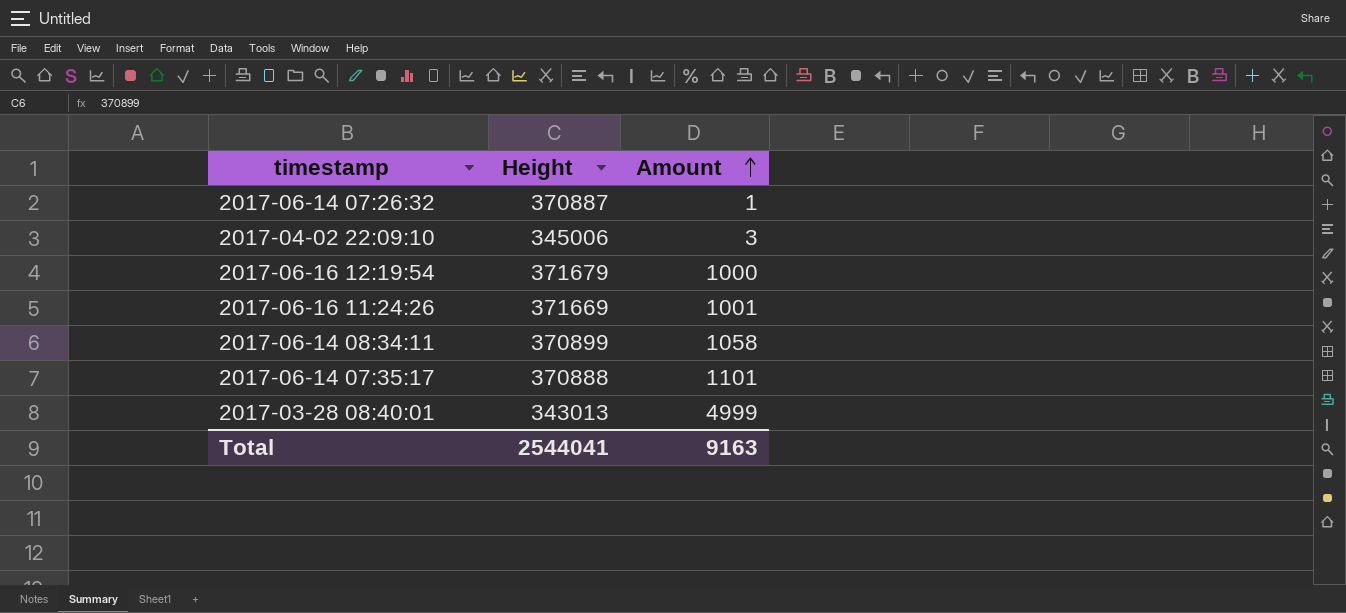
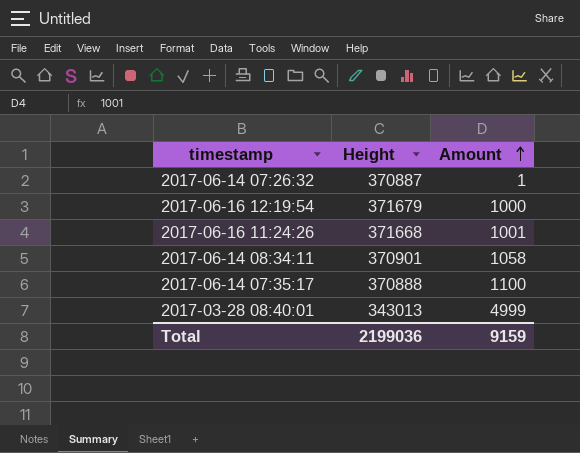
row 2017-04-02 22:09:10: 345006 | 3 -> none
2017-06-16 11:24:26 | Height: 371669 -> 371668
2017-06-14 08:34:11 | Height: 370899 -> 370901
2017-06-14 07:35:17 | Amount: 1101 -> 1100
Total | Height: 2544041 -> 2199036
Total | Amount: 9163 -> 9159

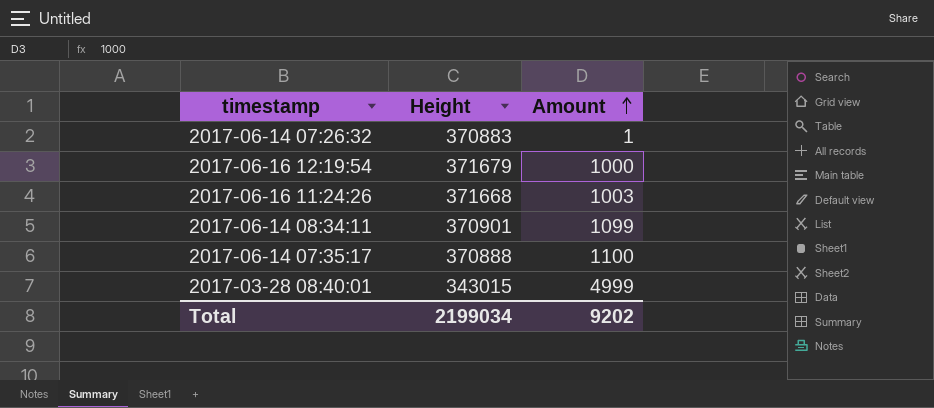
2017-06-14 07:26:32 | Height: 370887 -> 370883
2017-06-16 11:24:26 | Amount: 1001 -> 1003
2017-06-14 08:34:11 | Amount: 1058 -> 1099
2017-03-28 08:40:01 | Height: 343013 -> 343015
Total | Height: 2199036 -> 2199034
Total | Amount: 9159 -> 9202

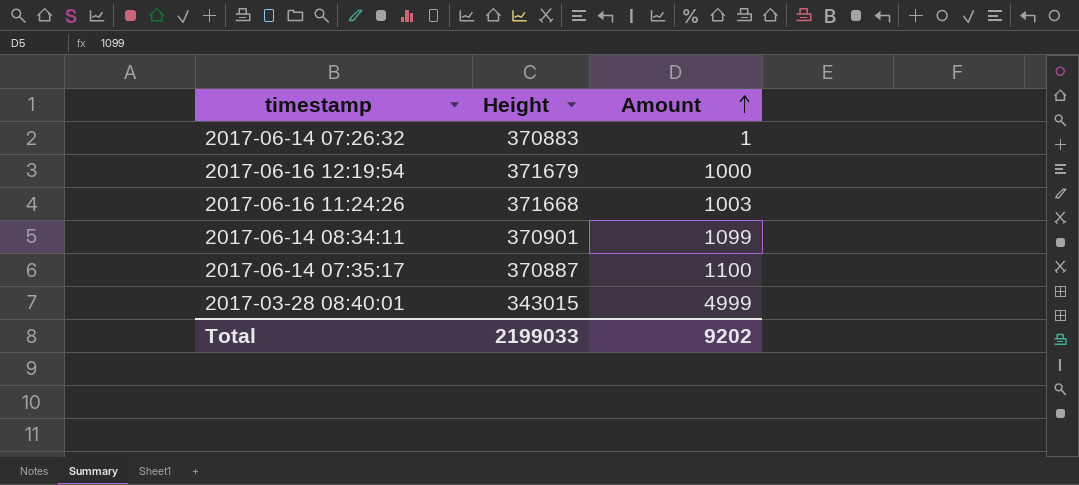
2017-06-14 07:35:17 | Height: 370888 -> 370887
Total | Height: 2199034 -> 2199033

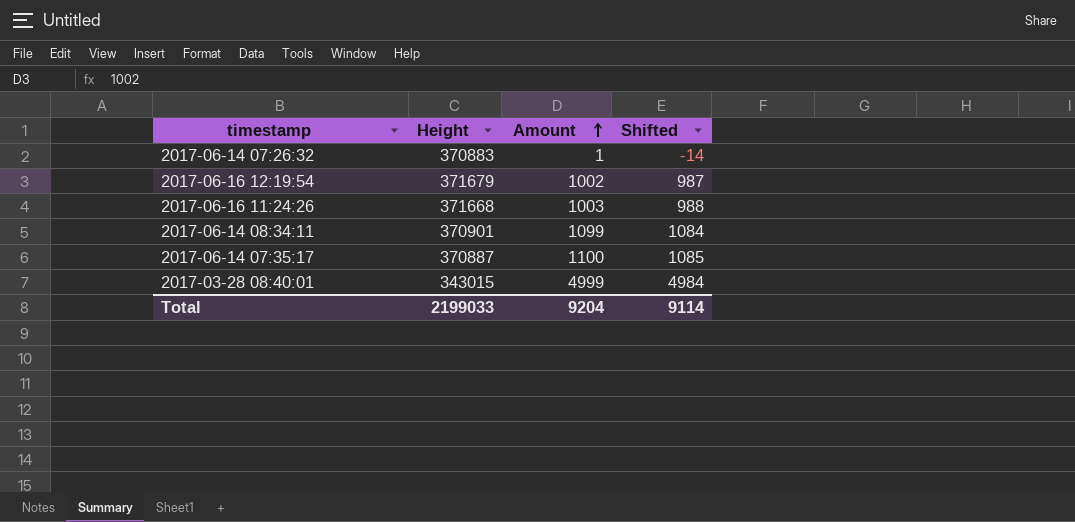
column Shifted | formula: none -> [Amount] - 15
2017-06-16 12:19:54 | Amount: 1000 -> 1002
Total | Amount: 9202 -> 9204

